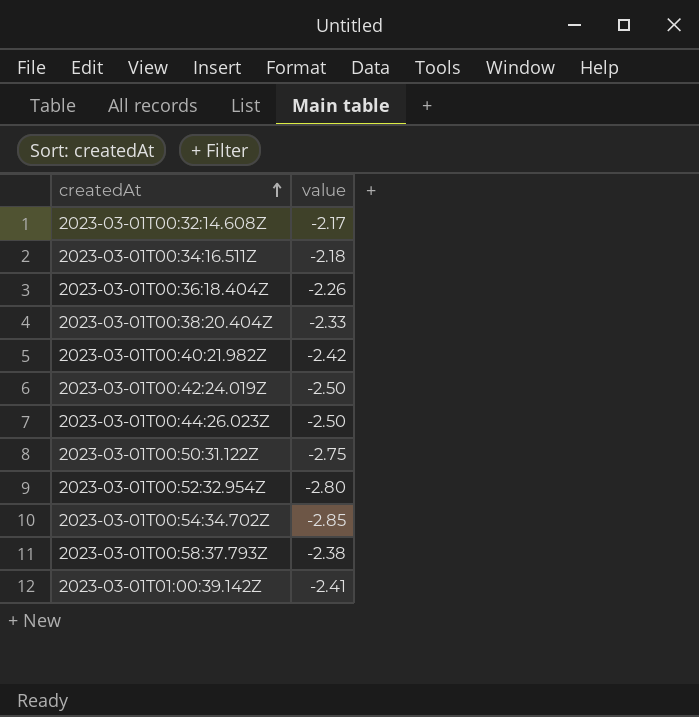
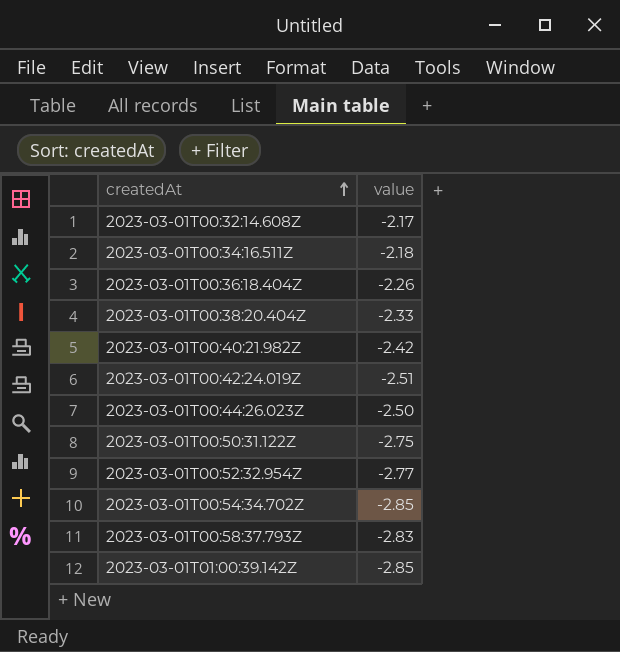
2023-03-01T00:42:24.019Z | value: -2.50 -> -2.51
2023-03-01T00:52:32.954Z | value: -2.80 -> -2.77
2023-03-01T00:58:37.793Z | value: -2.38 -> -2.83
2023-03-01T01:00:39.142Z | value: -2.41 -> -2.85

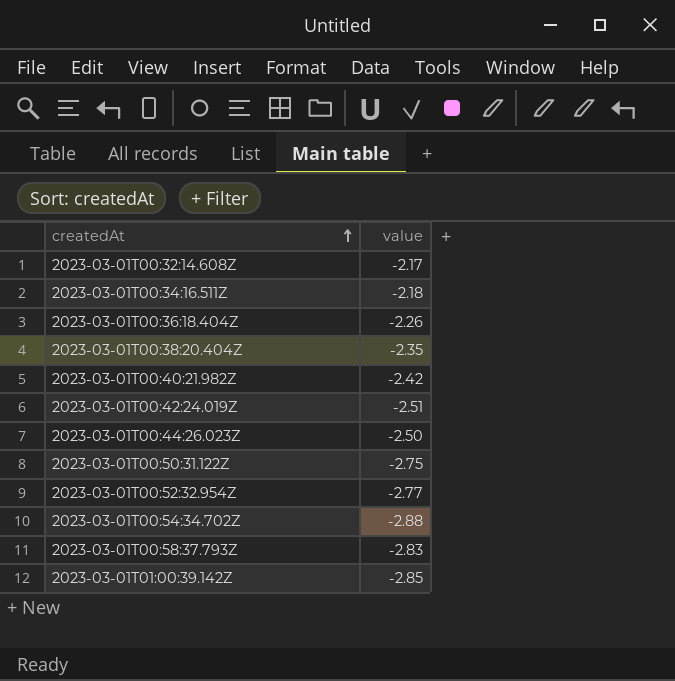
2023-03-01T00:38:20.404Z | value: -2.33 -> -2.35
2023-03-01T00:54:34.702Z | value: -2.85 -> -2.88

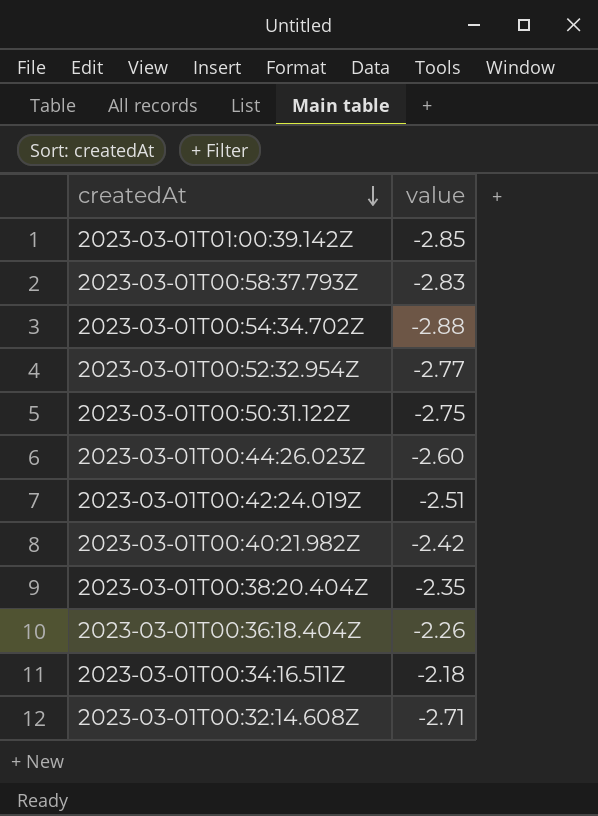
row order: createdAt ascending -> createdAt descending
2023-03-01T00:44:26.023Z | value: -2.50 -> -2.60
2023-03-01T00:32:14.608Z | value: -2.17 -> -2.71

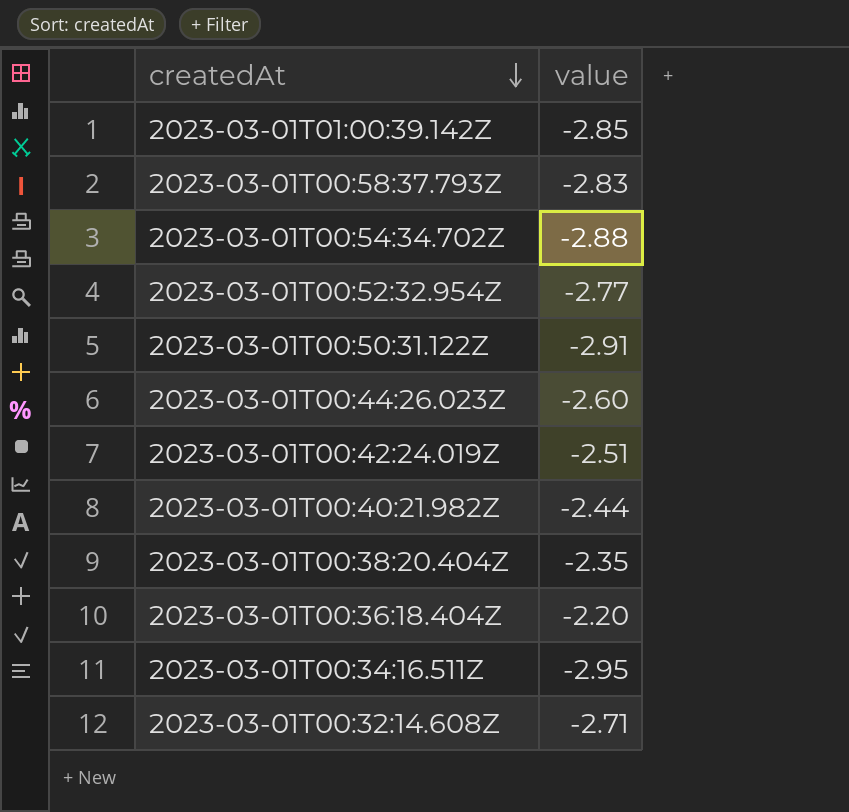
2023-03-01T00:50:31.122Z | value: -2.75 -> -2.91
2023-03-01T00:40:21.982Z | value: -2.42 -> -2.44
2023-03-01T00:36:18.404Z | value: -2.26 -> -2.20
2023-03-01T00:34:16.511Z | value: -2.18 -> -2.95

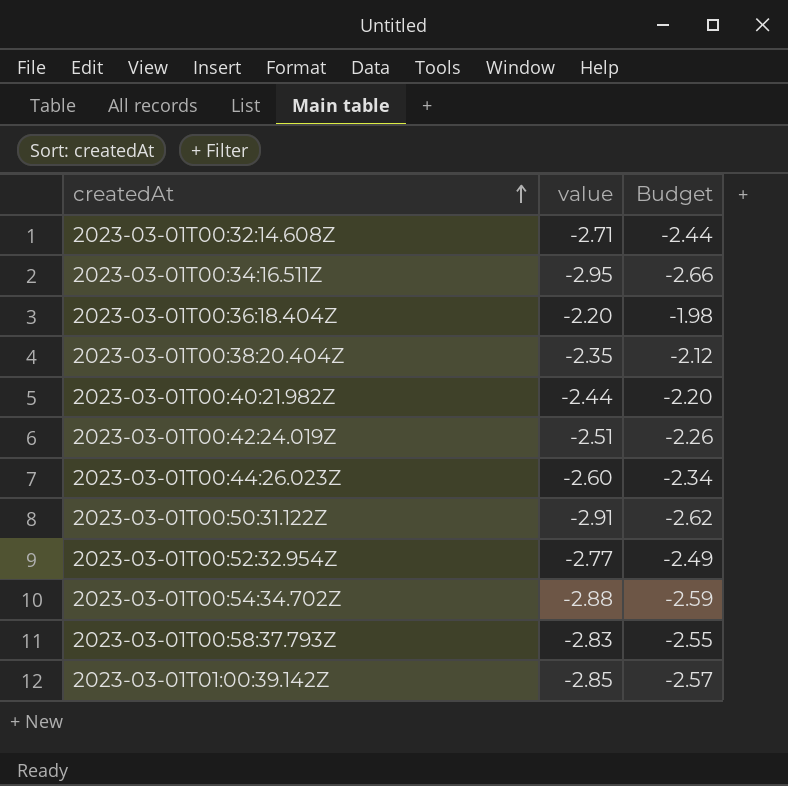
row order: createdAt descending -> createdAt ascending
column Budget | formula: none -> [value] * 0.9

